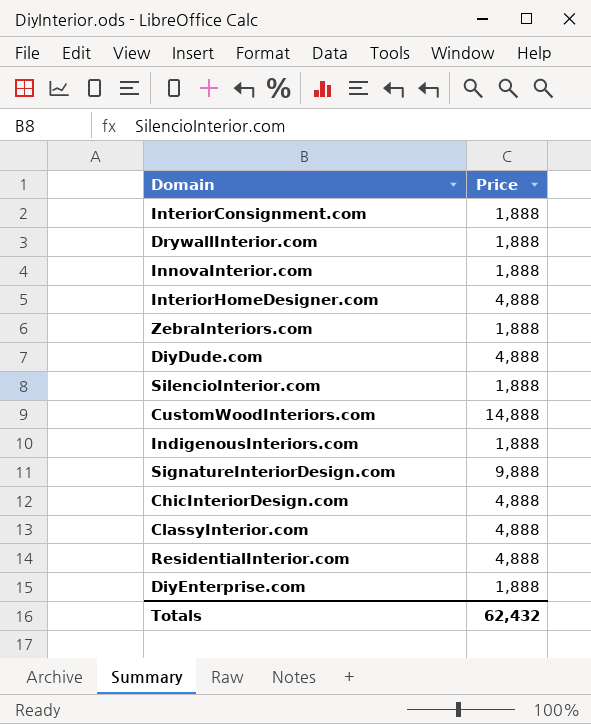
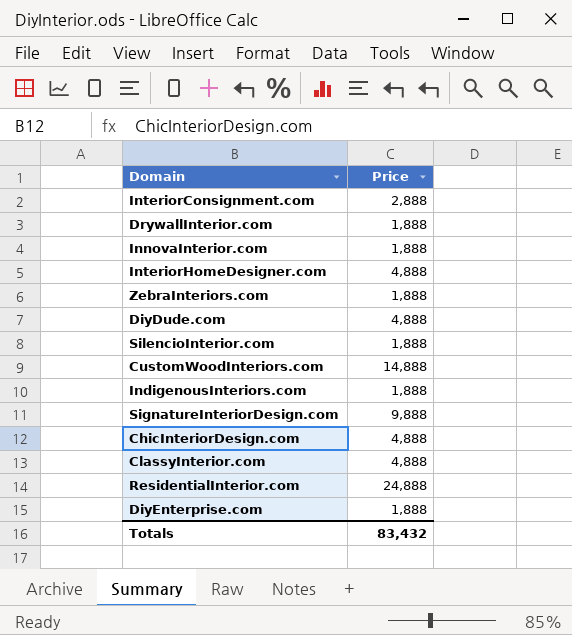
InteriorConsignment.com | Price: 1,888 -> 2,888
ResidentialInterior.com | Price: 4,888 -> 24,888
Totals | Price: 62,432 -> 83,432

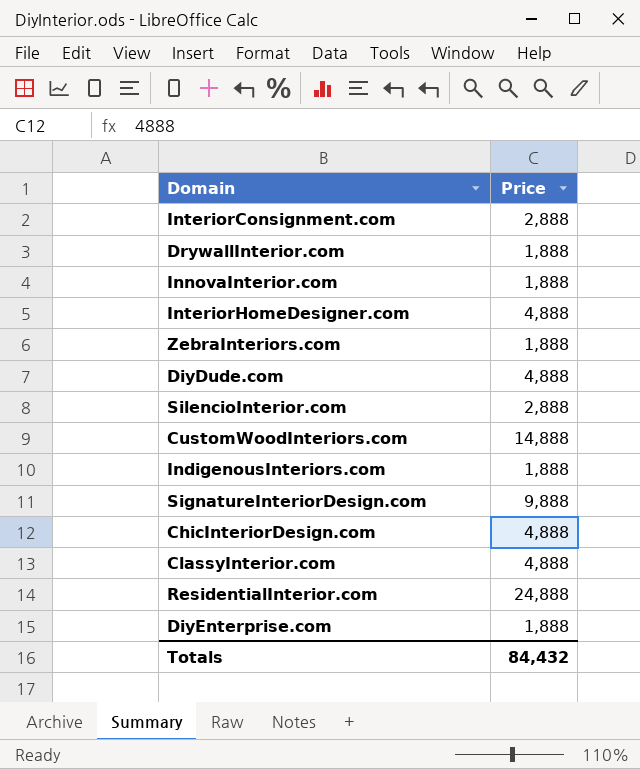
SilencioInterior.com | Price: 1,888 -> 2,888
Totals | Price: 83,432 -> 84,432

